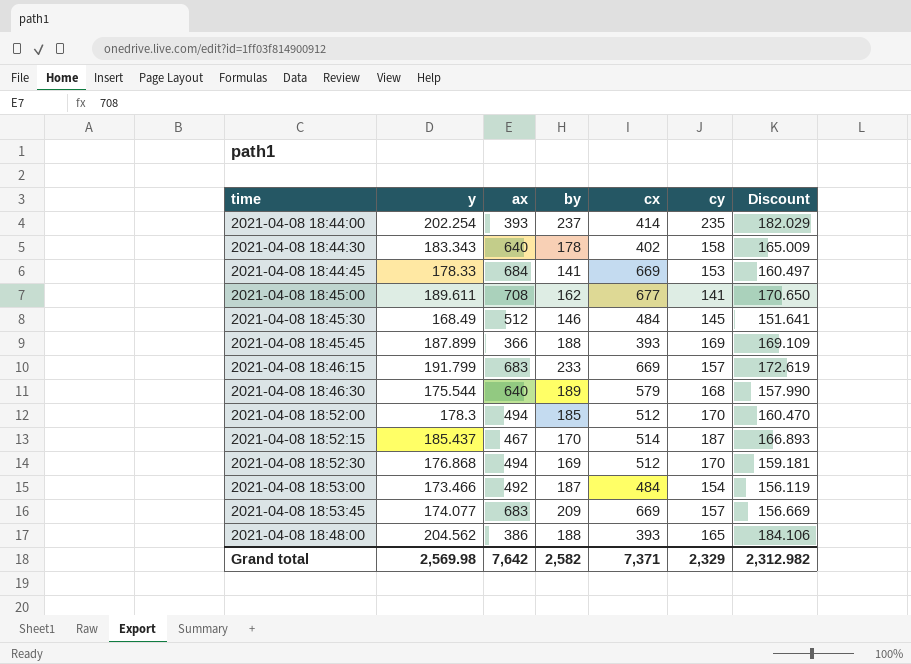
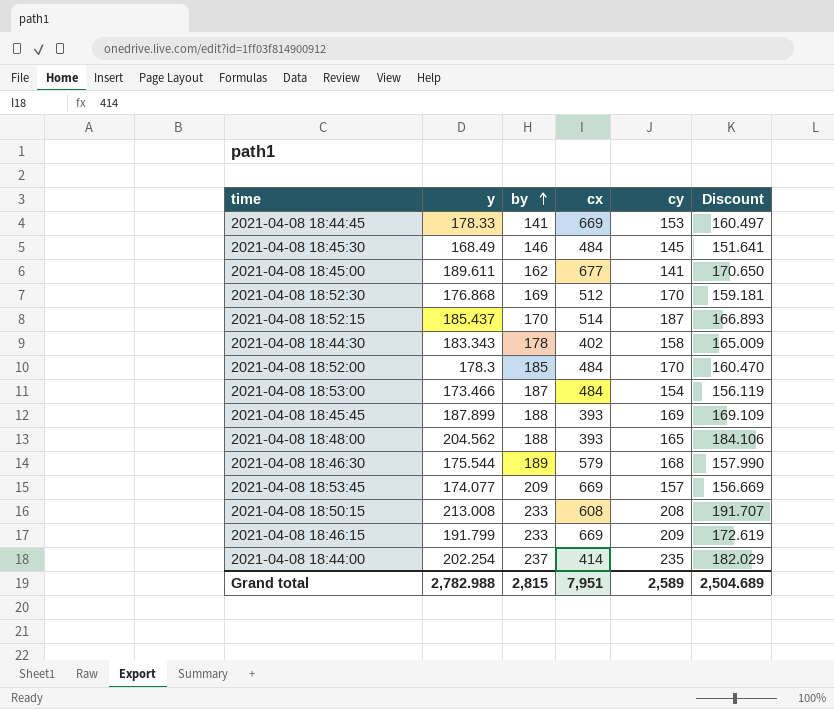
row order: none -> by ascending
column ax | position: 3 -> none
2021-04-08 18:52:00 | cx: 512 -> 484
row 2021-04-08 18:50:15: none -> 213.008 | 233 | 608 | 208 | 191.707
2021-04-08 18:46:15 | cy: 157 -> 209
Grand total | y: 2,569.98 -> 2,782.988
Grand total | by: 2,582 -> 2,815
Grand total | cx: 7,371 -> 7,951
Grand total | cy: 2,329 -> 2,589
Grand total | Discount: 2,312.982 -> 2,504.689

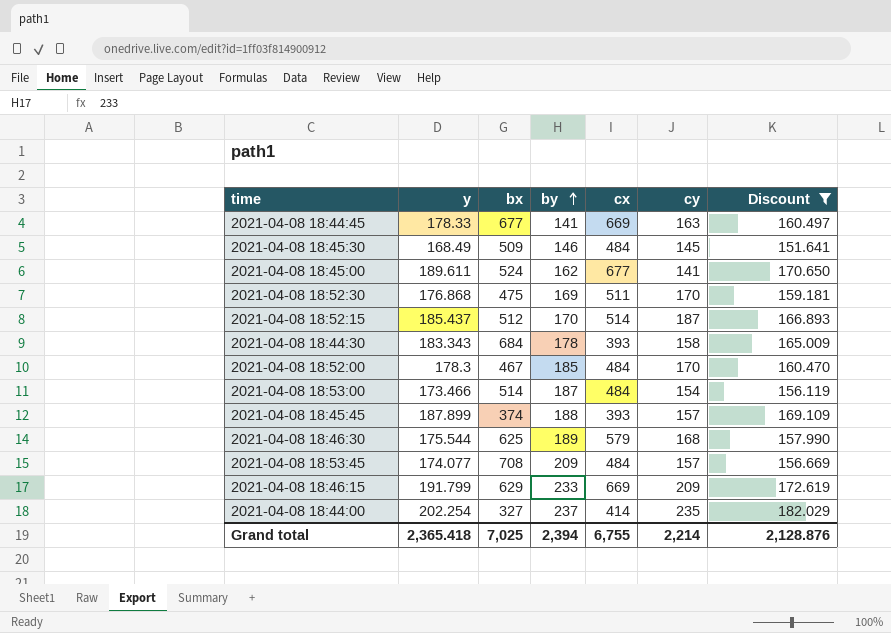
filter: none -> Discount <= 182.029
column bx | position: none -> 3
2021-04-08 18:44:45 | cy: 153 -> 163
2021-04-08 18:52:30 | cx: 512 -> 511
2021-04-08 18:44:30 | cx: 402 -> 393
2021-04-08 18:45:45 | cy: 169 -> 157
2021-04-08 18:53:45 | cx: 669 -> 484
Grand total | y: 2,782.988 -> 2,365.418
Grand total | by: 2,815 -> 2,394
Grand total | cx: 7,951 -> 6,755
Grand total | cy: 2,589 -> 2,214
Grand total | Discount: 2,504.689 -> 2,128.876

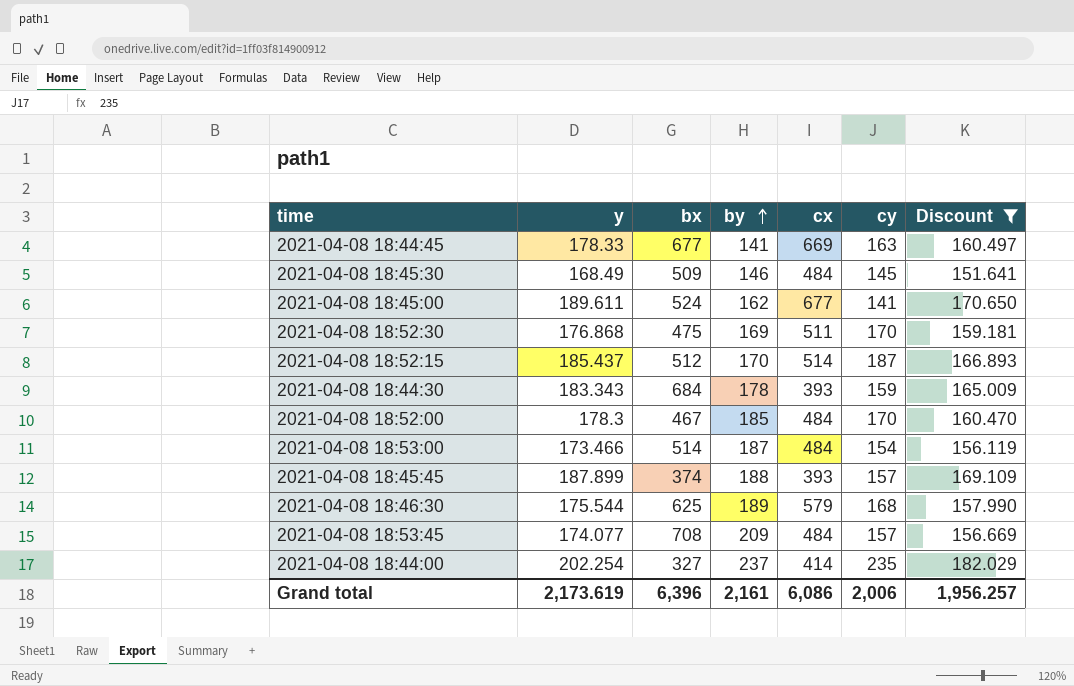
row 2021-04-08 18:46:15: 191.799 | 629 | 233 | 669 | 209 | 172.619 -> none
2021-04-08 18:44:30 | cy: 158 -> 159
Grand total | y: 2,365.418 -> 2,173.619
Grand total | bx: 7,025 -> 6,396
Grand total | by: 2,394 -> 2,161
Grand total | cx: 6,755 -> 6,086
Grand total | cy: 2,214 -> 2,006
Grand total | Discount: 2,128.876 -> 1,956.257

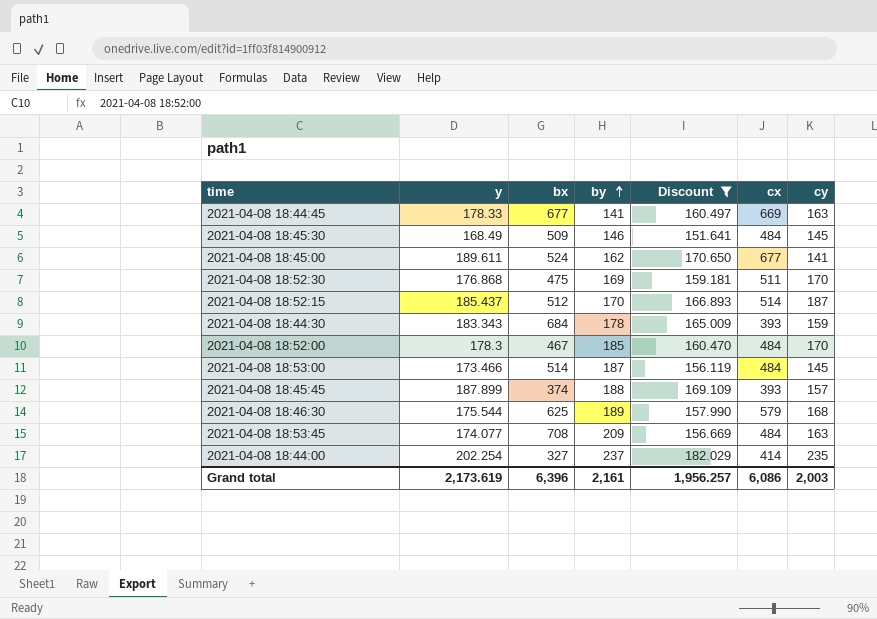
column Discount | position: 7 -> 5
2021-04-08 18:53:00 | cy: 154 -> 145
2021-04-08 18:53:45 | cy: 157 -> 163
Grand total | cy: 2,006 -> 2,003

